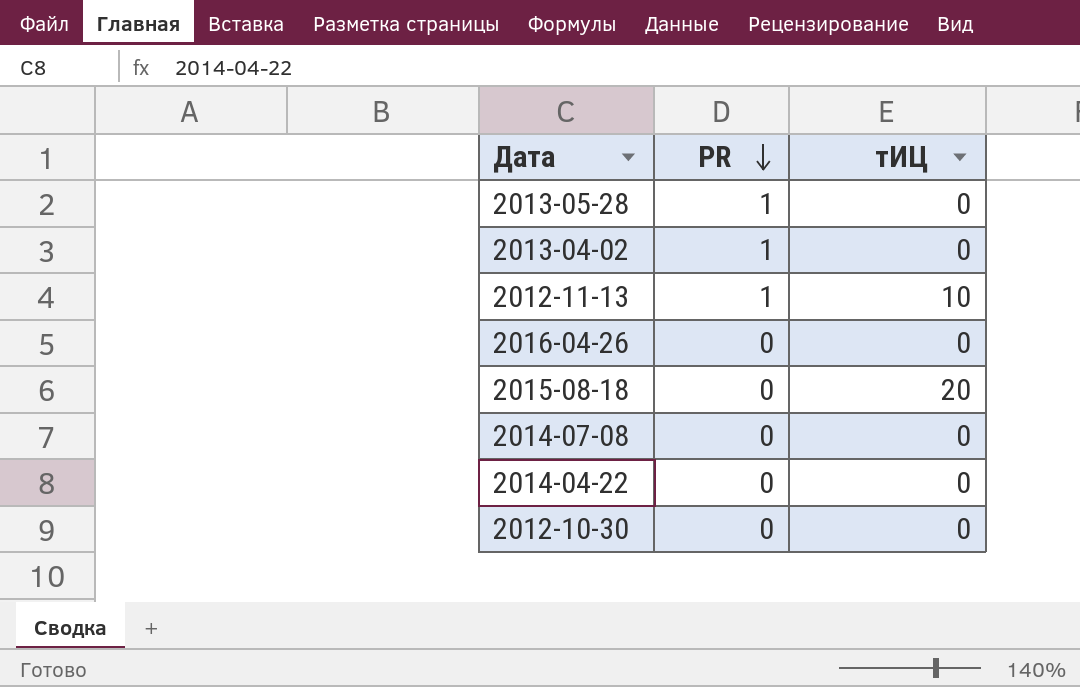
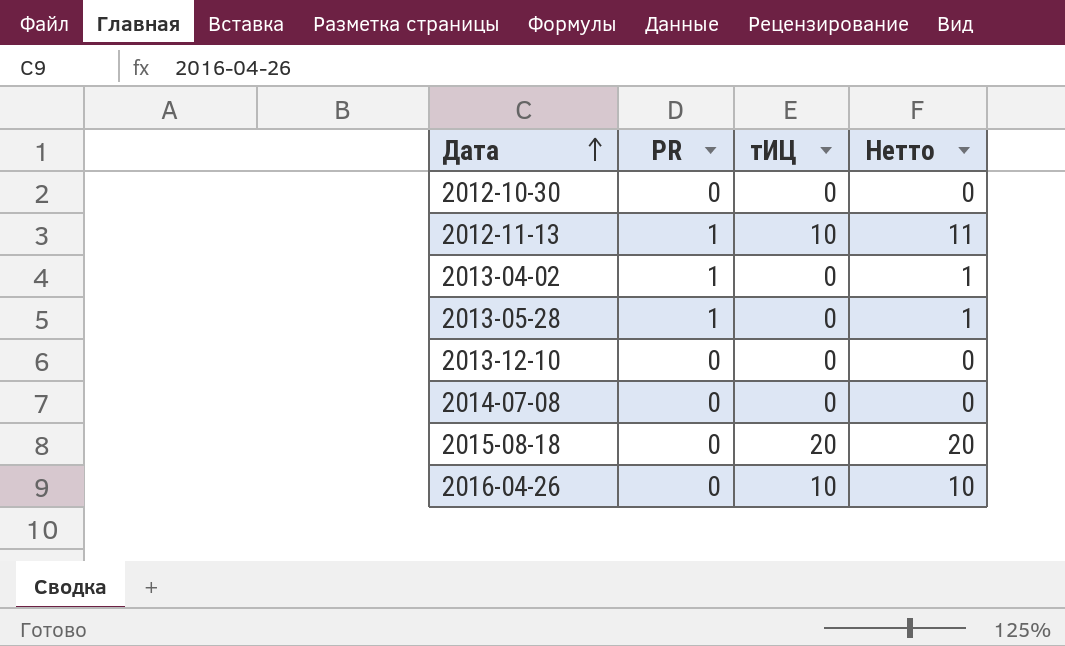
row order: PR descending -> Дата ascending
column Нетто | formula: none -> [PR] + [тИЦ]
row 2014-04-22: 0 | 0 -> none
row 2013-12-10: none -> 0 | 0 | 0
2016-04-26 | тИЦ: 0 -> 10

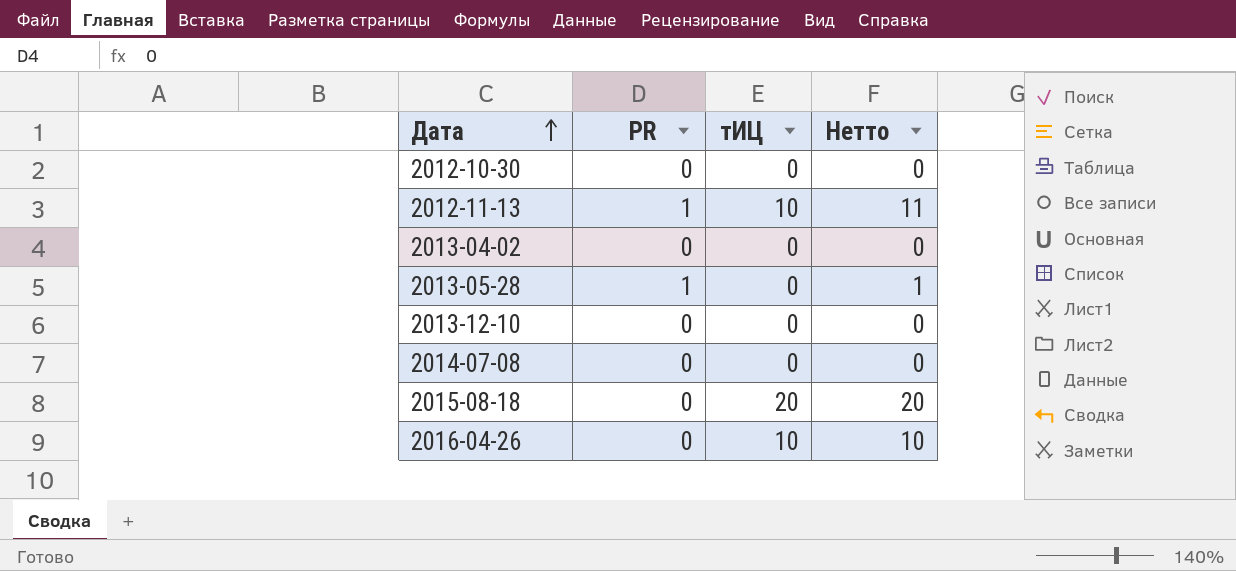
2013-04-02 | PR: 1 -> 0
2013-04-02 | Нетто: 1 -> 0

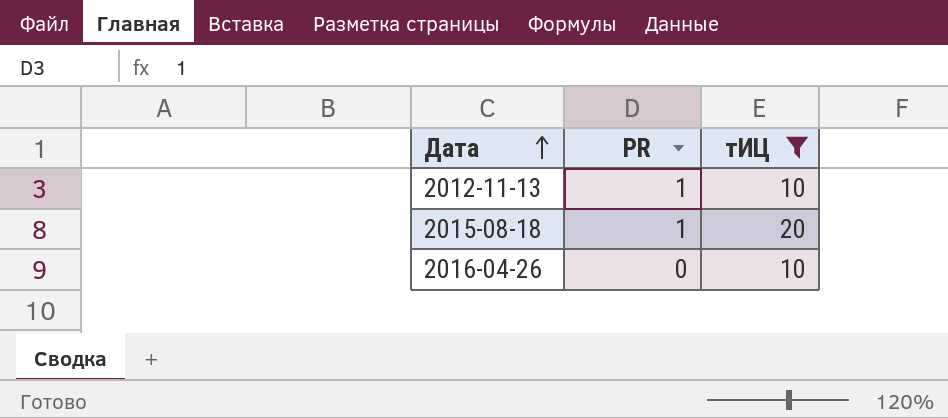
filter: none -> тИЦ != 0
column Нетто | formula: [PR] + [тИЦ] -> none
2015-08-18 | PR: 0 -> 1

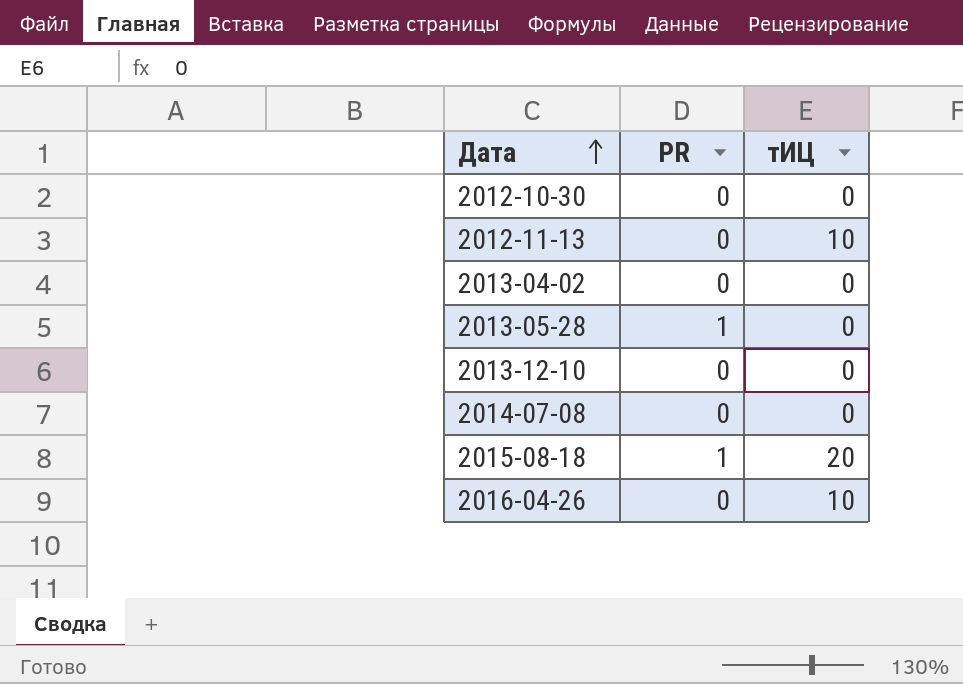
filter: тИЦ != 0 -> none
2012-11-13 | PR: 1 -> 0

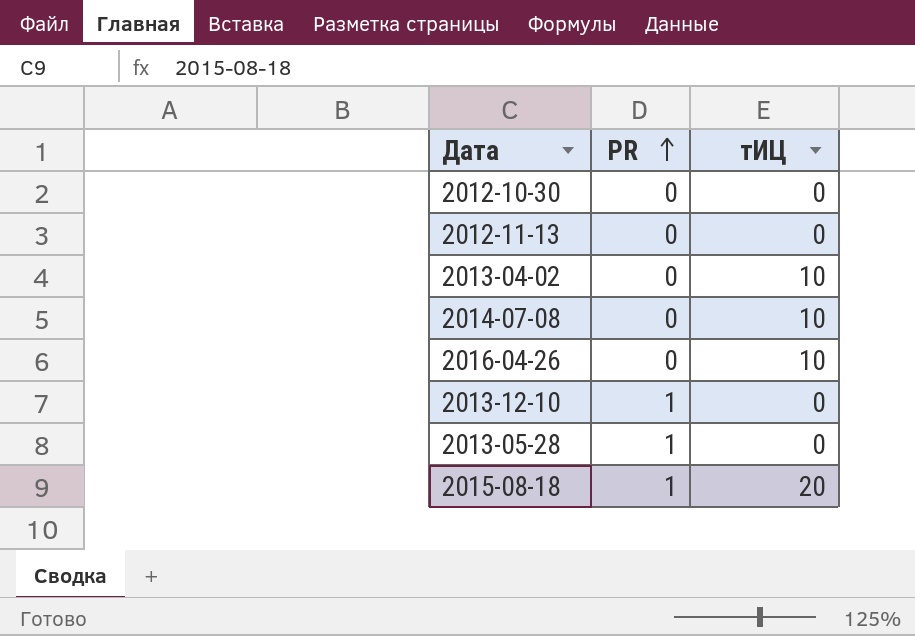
row order: Дата ascending -> PR ascending
2012-11-13 | тИЦ: 10 -> 0
2013-04-02 | тИЦ: 0 -> 10
2014-07-08 | тИЦ: 0 -> 10
2013-12-10 | PR: 0 -> 1

